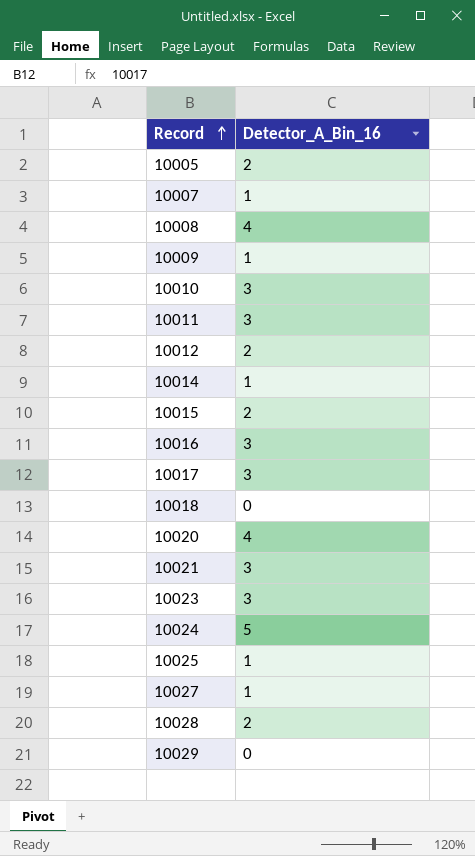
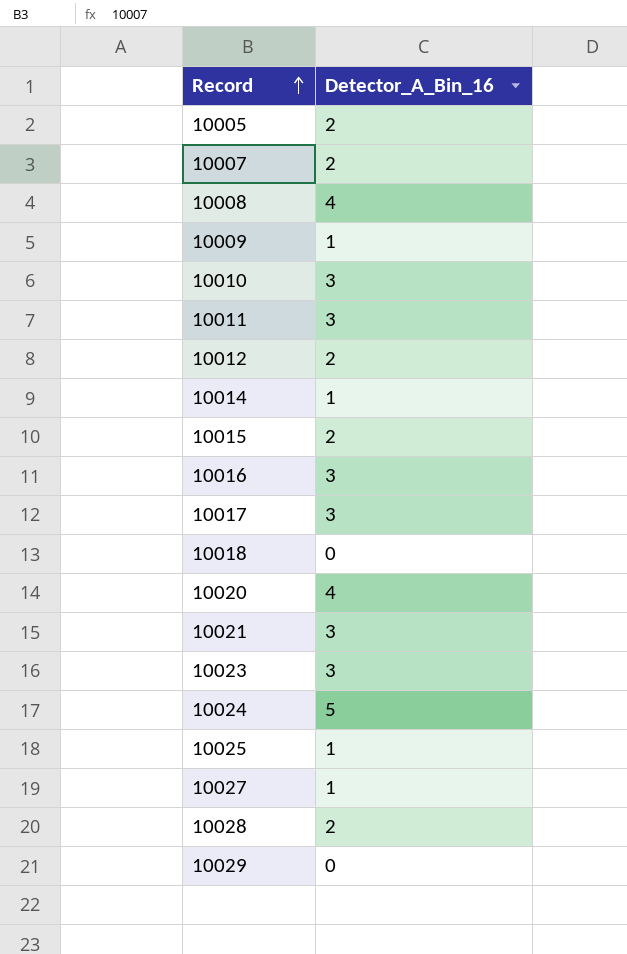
10007 | Detector_A_Bin_16: 1 -> 2

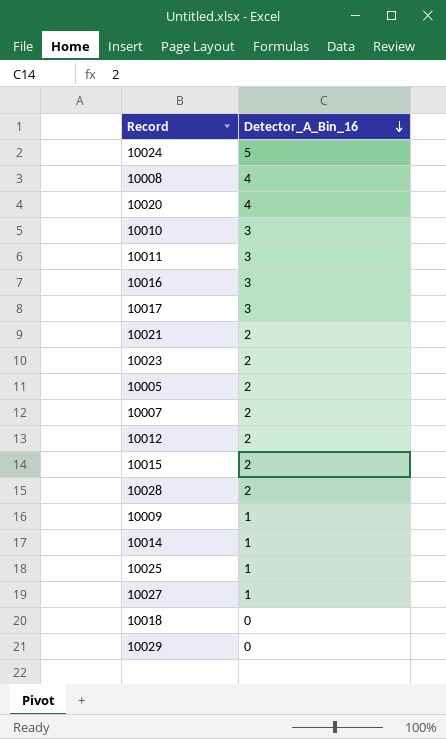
row order: Record ascending -> Detector_A_Bin_16 descending
10021 | Detector_A_Bin_16: 3 -> 2
10023 | Detector_A_Bin_16: 3 -> 2

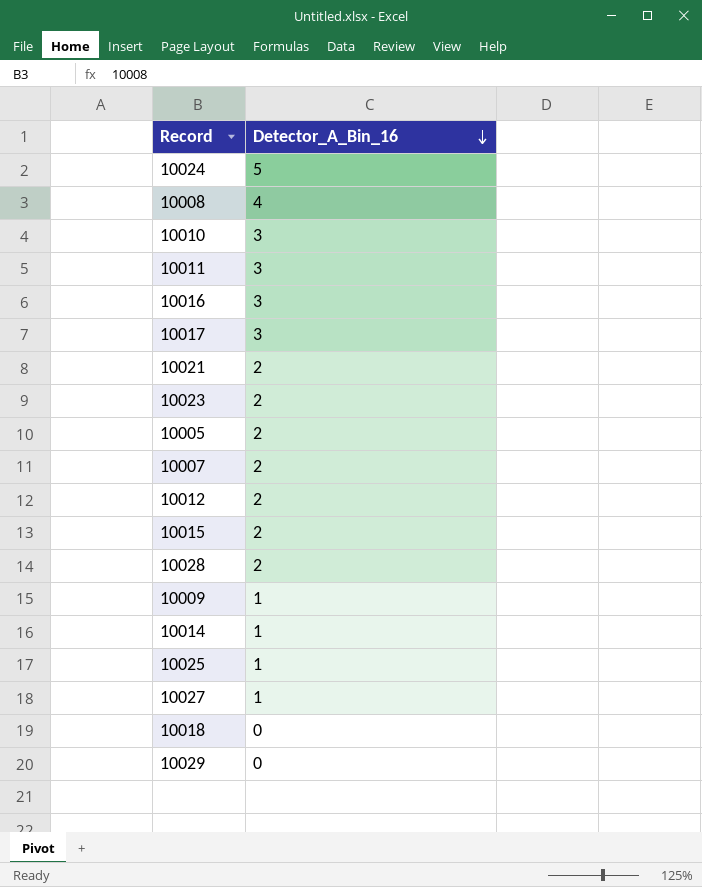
row 10020: 4 -> none

